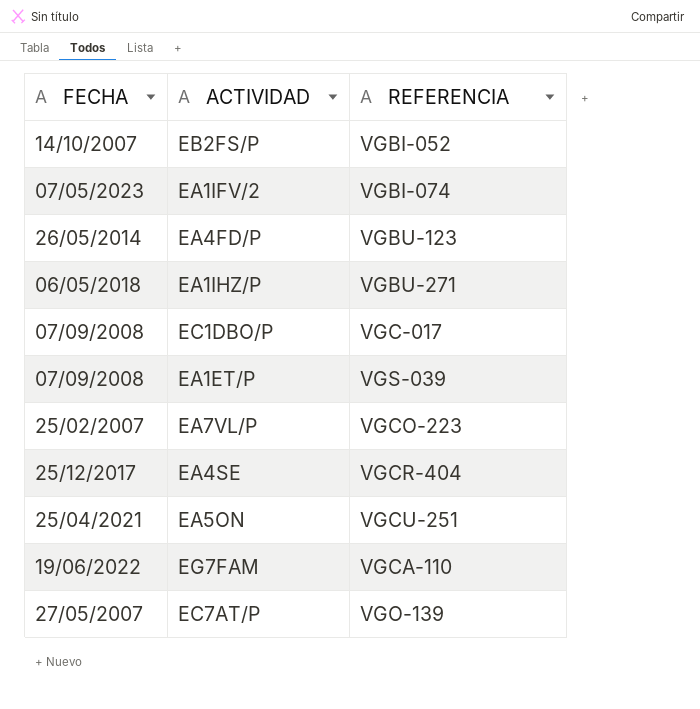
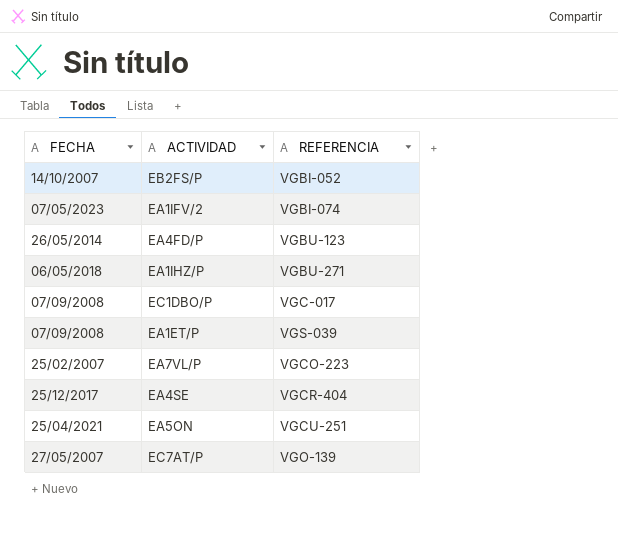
row EG7FAM: 19/06/2022 | VGCA-110 -> none

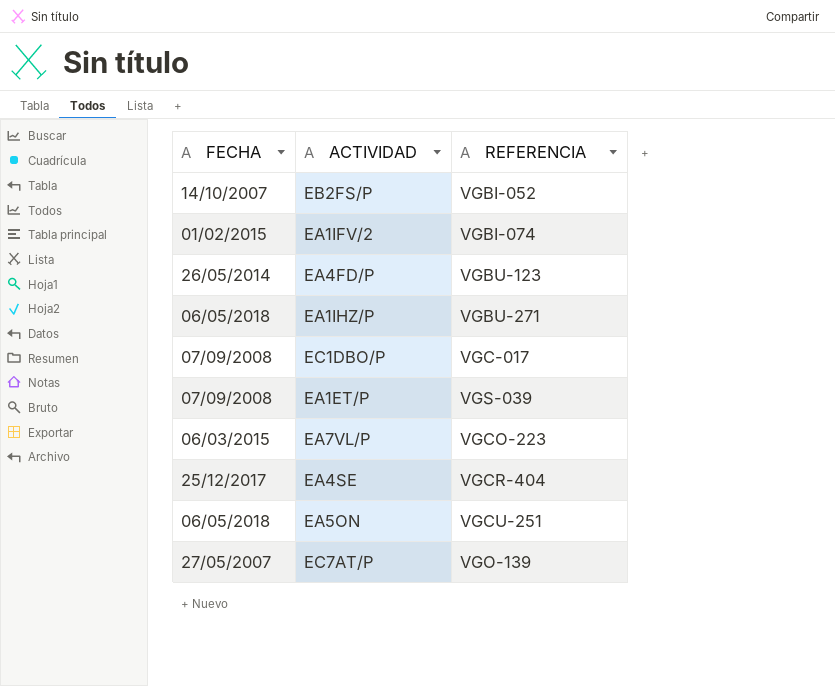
EA1IFV/2 | FECHA: 07/05/2023 -> 01/02/2015
EA7VL/P | FECHA: 25/02/2007 -> 06/03/2015
EA5ON | FECHA: 25/04/2021 -> 06/05/2018

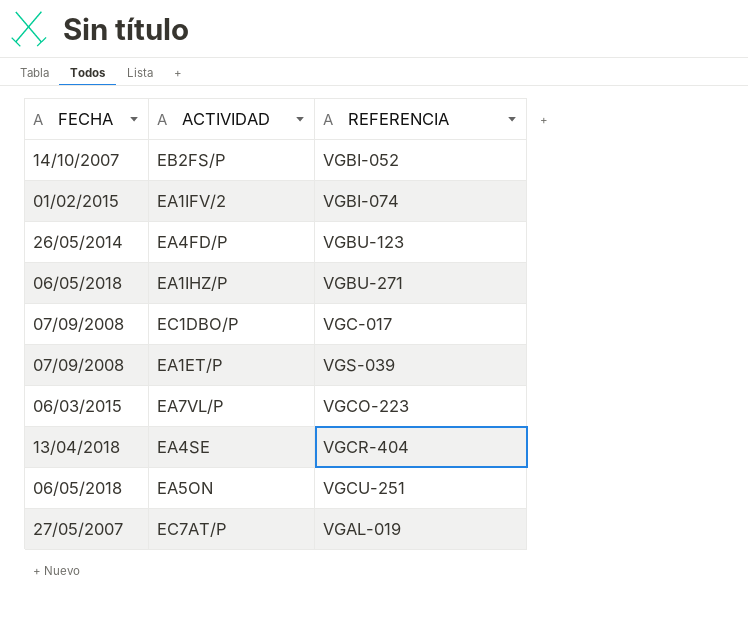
EA4SE | FECHA: 25/12/2017 -> 13/04/2018
EC7AT/P | REFERENCIA: VGO-139 -> VGAL-019

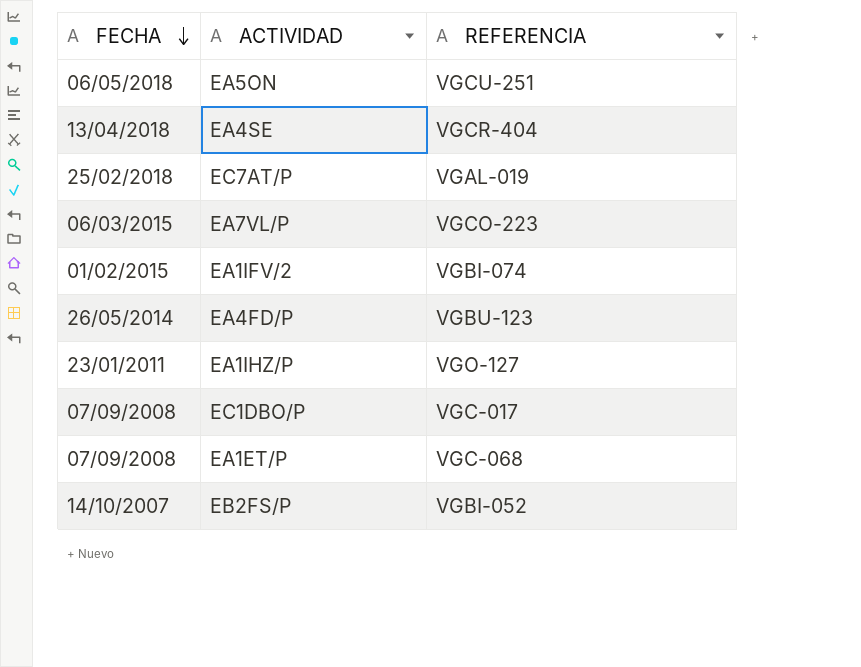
row order: none -> FECHA descending
EC7AT/P | FECHA: 27/05/2007 -> 25/02/2018
EA1IHZ/P | FECHA: 06/05/2018 -> 23/01/2011
EA1IHZ/P | REFERENCIA: VGBU-271 -> VGO-127
EA1ET/P | REFERENCIA: VGS-039 -> VGC-068

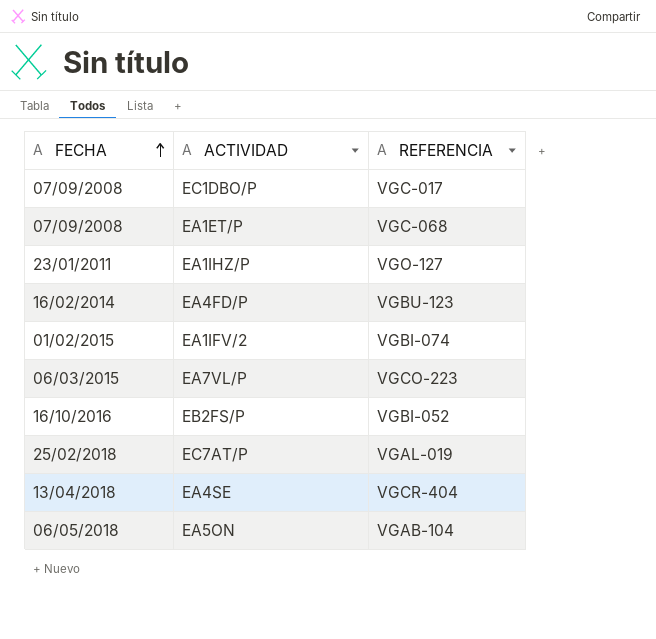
row order: FECHA descending -> FECHA ascending
EA4FD/P | FECHA: 26/05/2014 -> 16/02/2014
EB2FS/P | FECHA: 14/10/2007 -> 16/10/2016
EA5ON | REFERENCIA: VGCU-251 -> VGAB-104

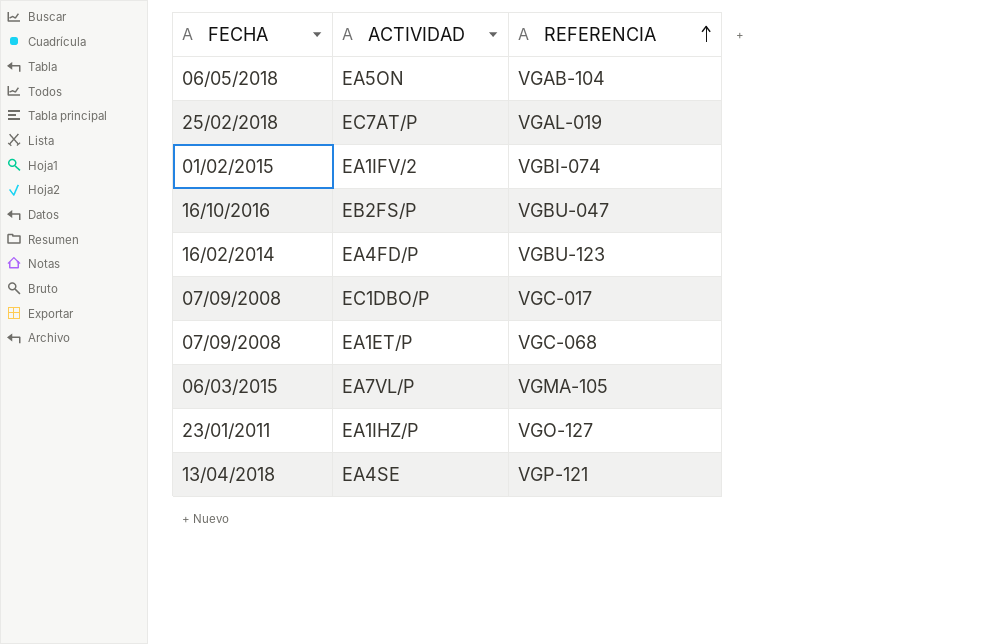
row order: FECHA ascending -> REFERENCIA ascending
EB2FS/P | REFERENCIA: VGBI-052 -> VGBU-047
EA7VL/P | REFERENCIA: VGCO-223 -> VGMA-105
EA4SE | REFERENCIA: VGCR-404 -> VGP-121

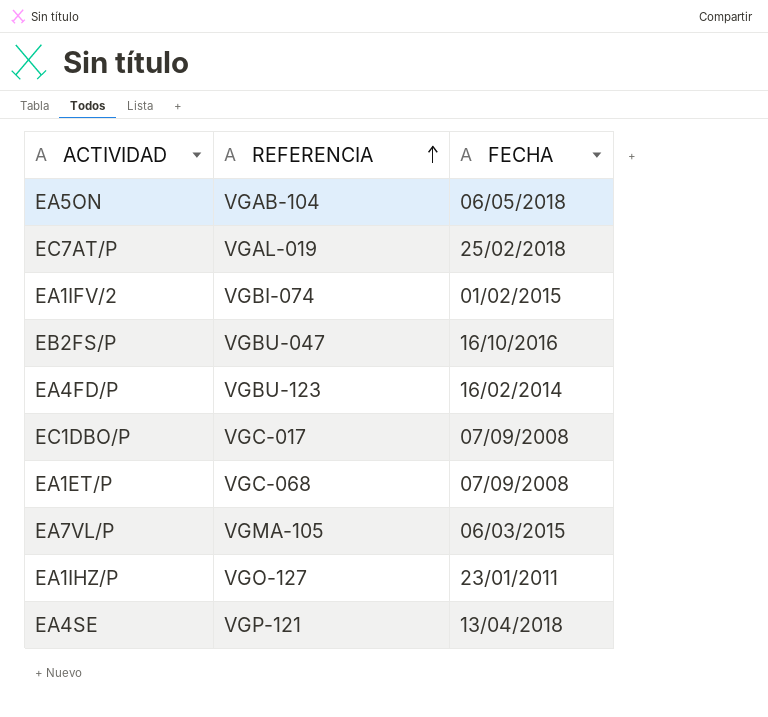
column FECHA | position: 1 -> 3

